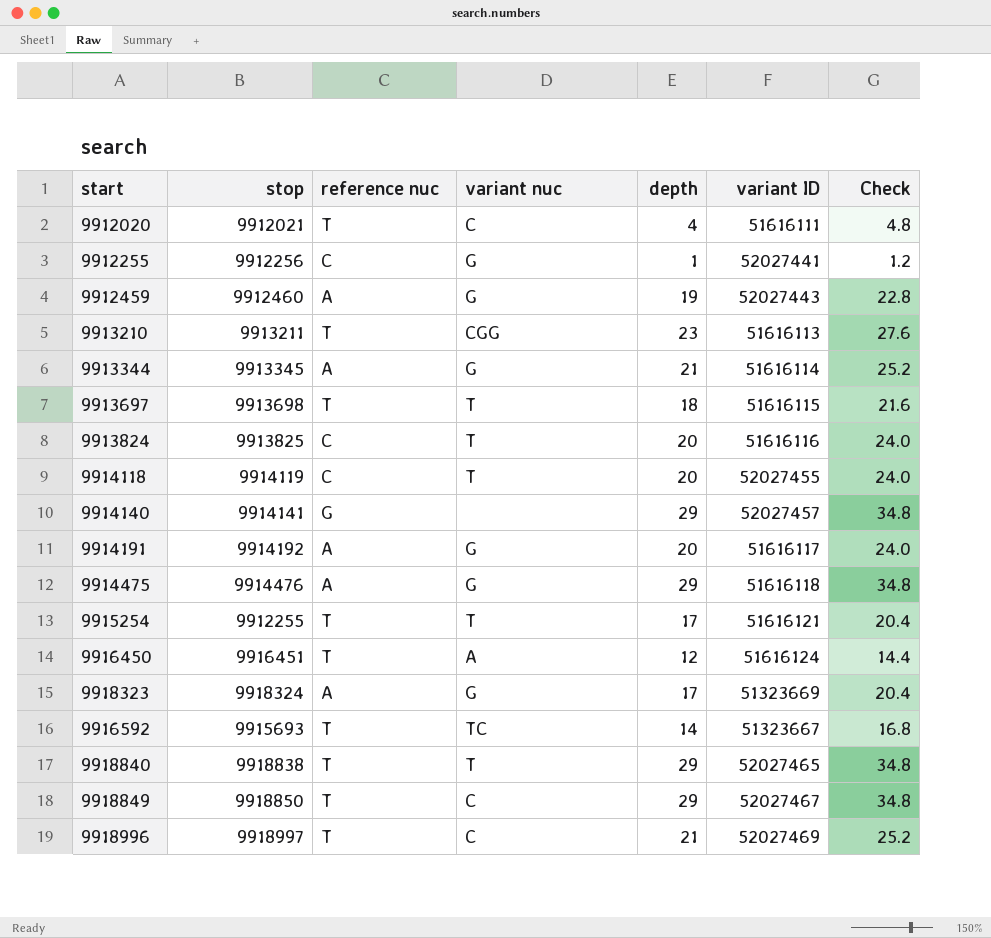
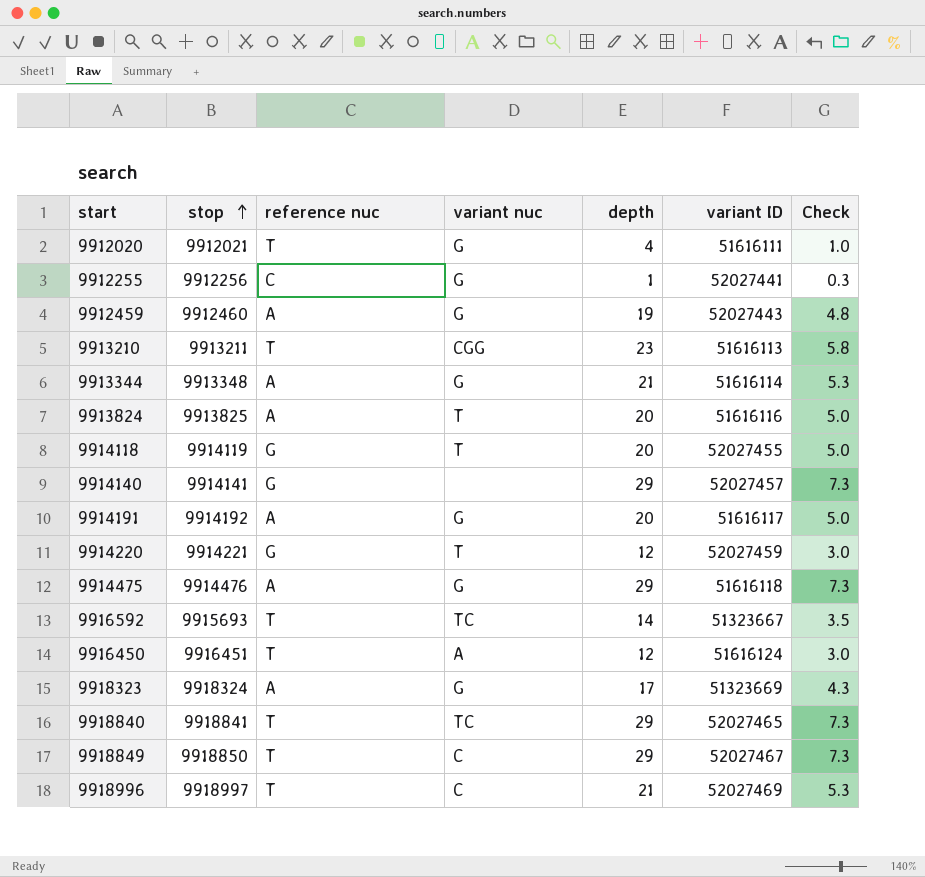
row order: none -> stop ascending
column Check | formula: [depth] * 1.2 -> [depth] * 0.25
row 9913697: 9913698 | T | T | 18 | 51616115 | 21.6 -> none
row 9915254: 9912255 | T | T | 17 | 51616121 | 20.4 -> none
9912020 | variant nuc: C -> G
9913344 | stop: 9913345 -> 9913348
9913824 | reference nuc: C -> A
9914118 | reference nuc: C -> G
row 9914220: none -> 9914221 | G | T | 12 | 52027459 | 3.0
9918840 | stop: 9918838 -> 9918841
9918840 | variant nuc: T -> TC

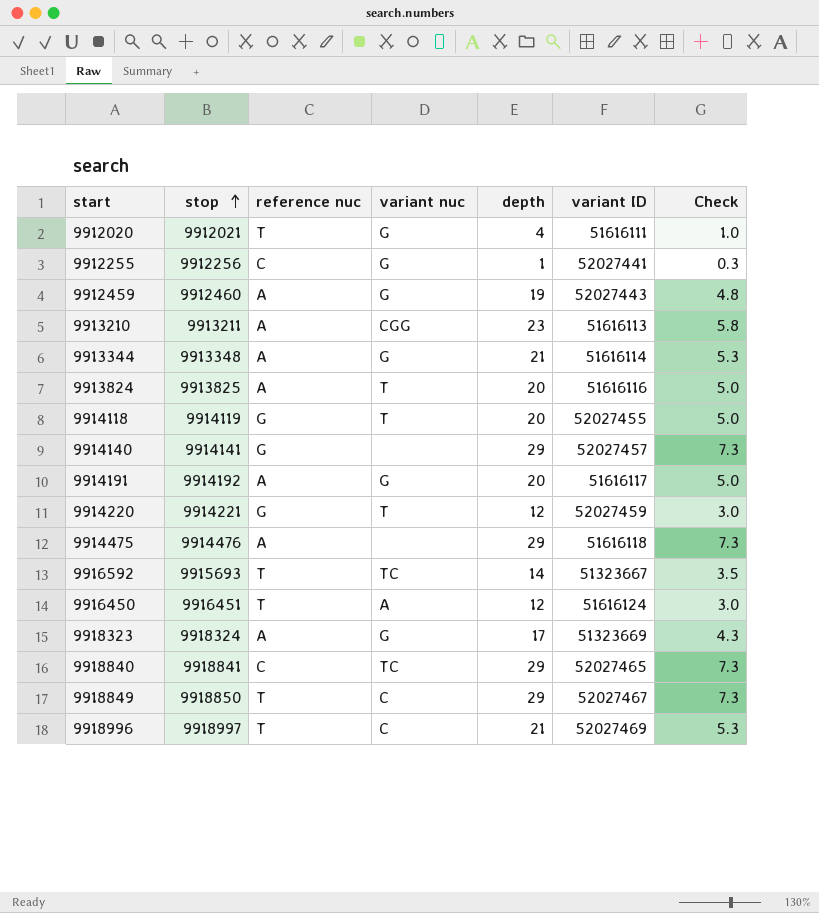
9913210 | reference nuc: T -> A
9914475 | variant nuc: G -> none
9918840 | reference nuc: T -> C

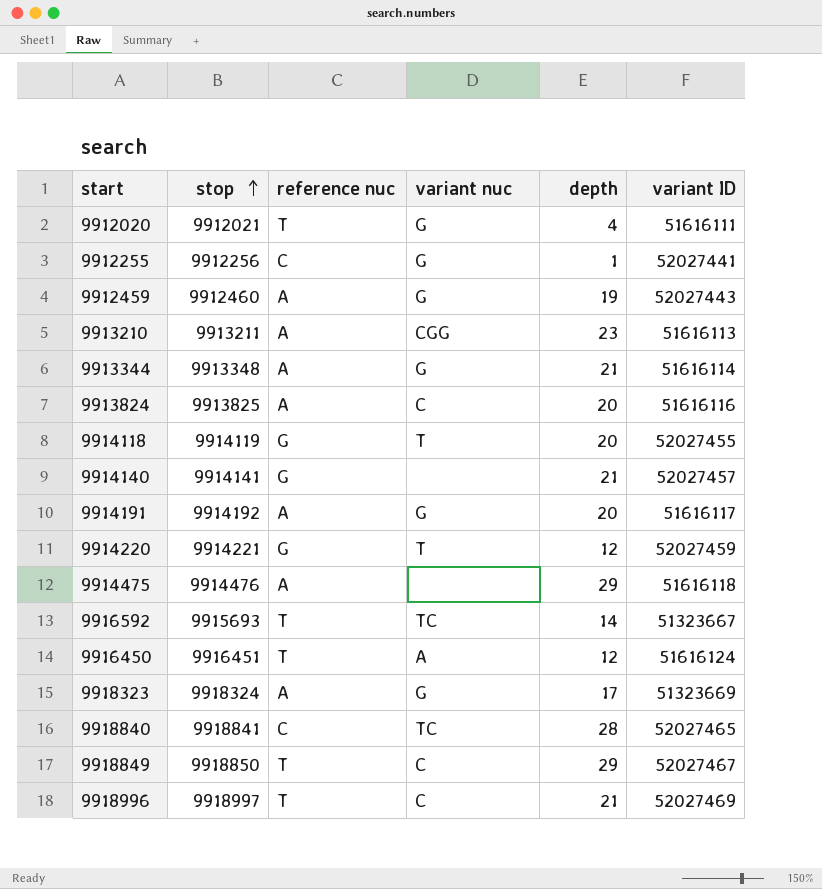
column Check | formula: [depth] * 0.25 -> none
9913824 | variant nuc: T -> C
9914140 | depth: 29 -> 21
9918840 | depth: 29 -> 28

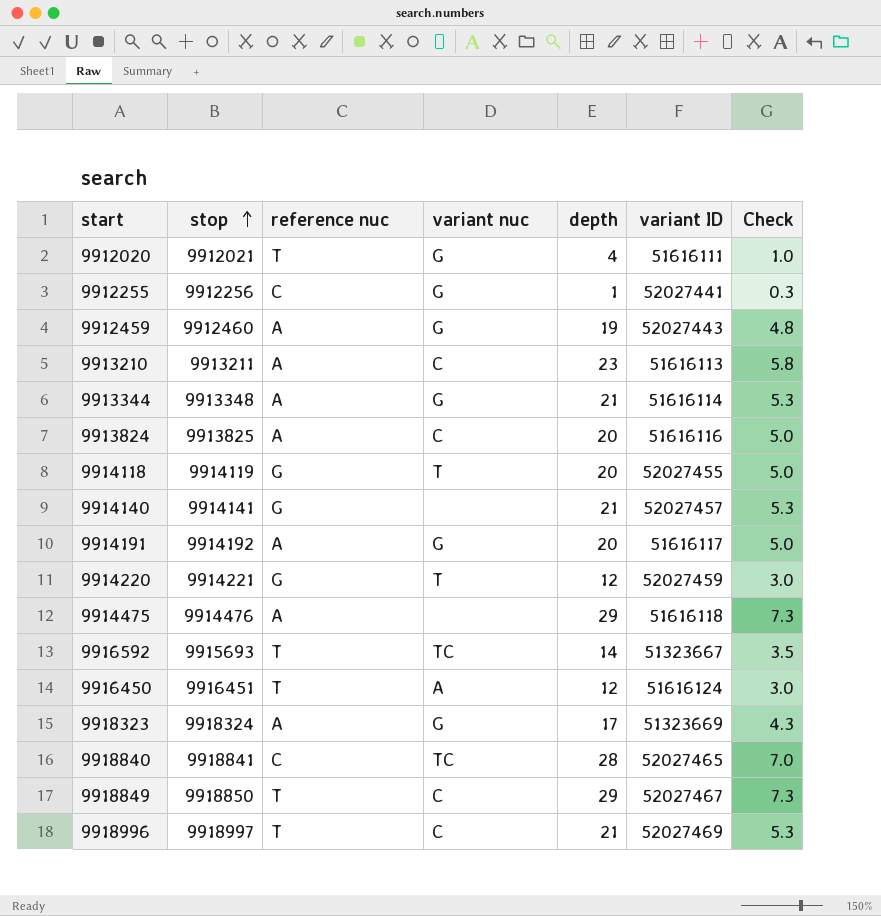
column Check | formula: none -> [depth] * 0.25
9913210 | variant nuc: CGG -> C

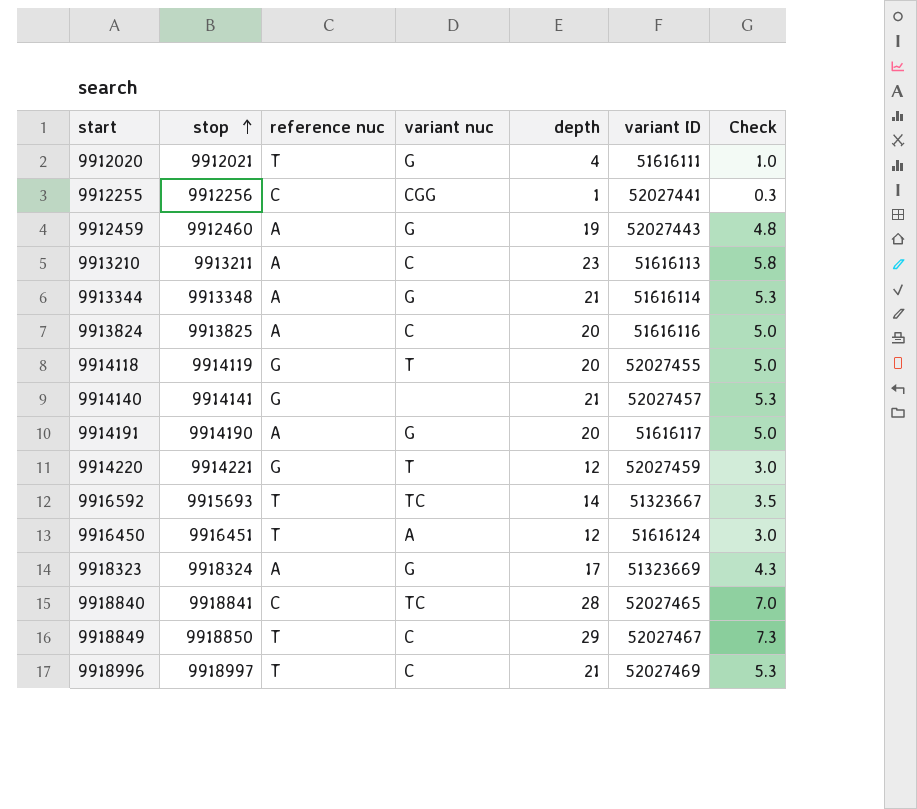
row 9914475: 9914476 | A | none | 29 | 51616118 | 7.3 -> none
9912255 | variant nuc: G -> CGG
9914191 | stop: 9914192 -> 9914190

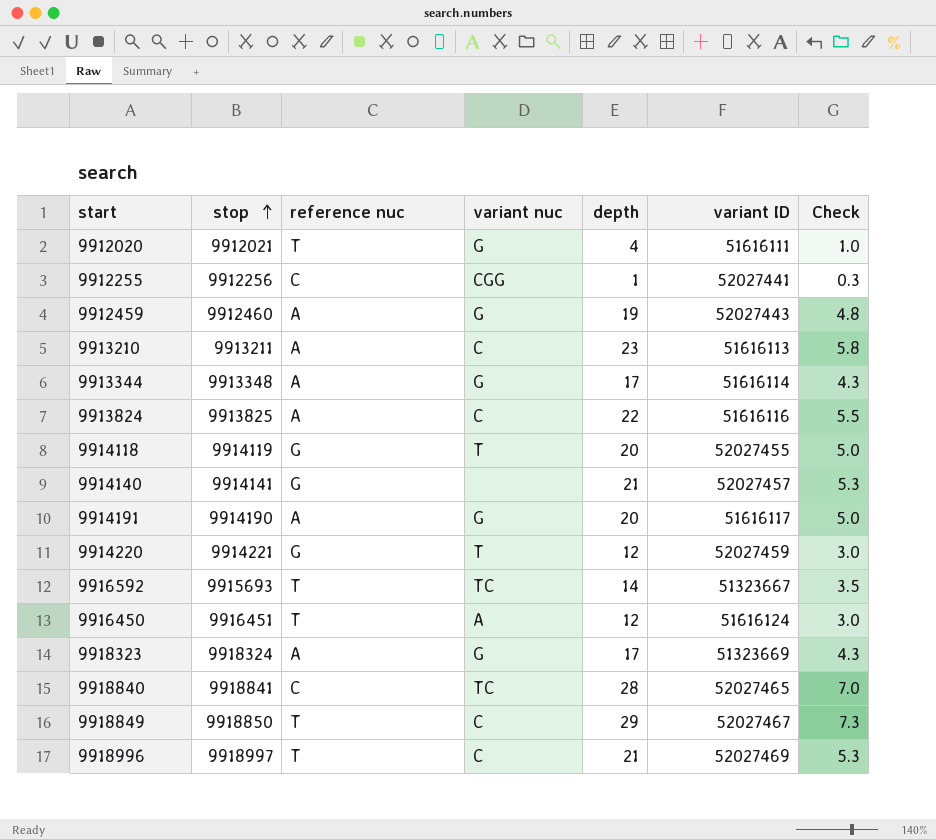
9913344 | depth: 21 -> 17
9913344 | Check: 5.3 -> 4.3
9913824 | depth: 20 -> 22
9913824 | Check: 5.0 -> 5.5

